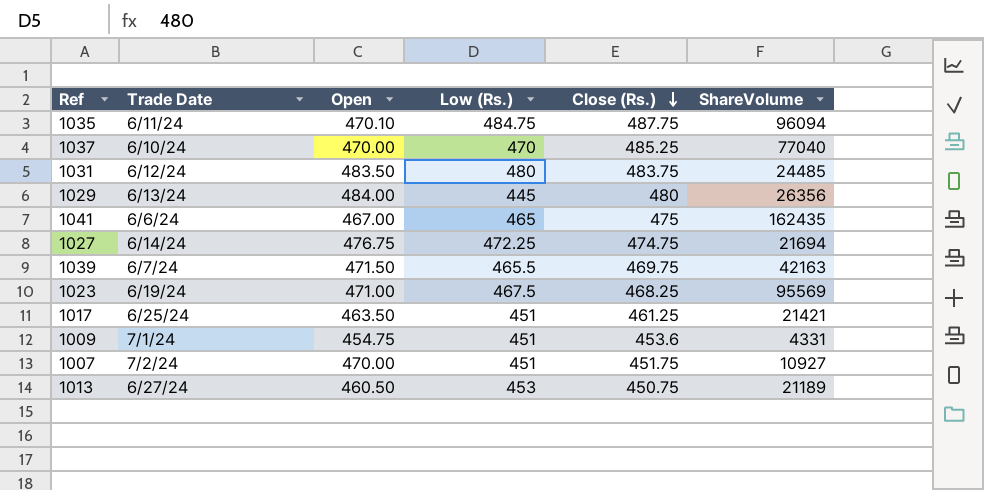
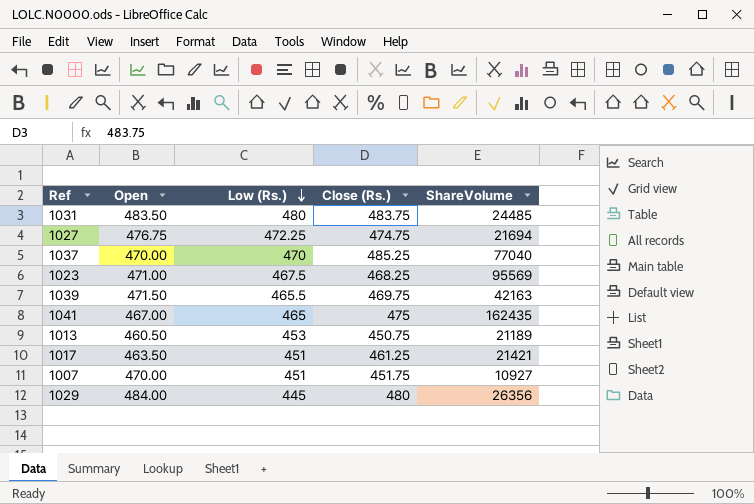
row order: Close (Rs.) descending -> Low (Rs.) descending
column Trade Date | position: 2 -> none
row 1035: 6/11/24 | 470.10 | 484.75 | 487.75 | 96094 -> none
row 1009: 7/1/24 | 454.75 | 451 | 453.6 | 4331 -> none

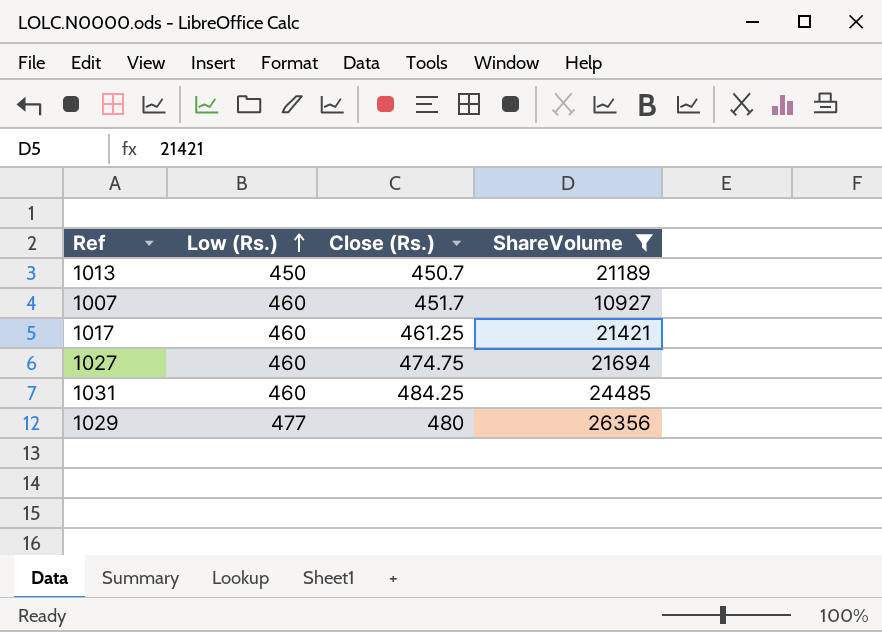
filter: none -> ShareVolume <= 26356
row order: Low (Rs.) descending -> Low (Rs.) ascending
column Open | position: 2 -> none
1013 | Low (Rs.): 453 -> 450
1013 | Close (Rs.): 450.75 -> 450.7
1007 | Low (Rs.): 451 -> 460
1007 | Close (Rs.): 451.75 -> 451.7
1017 | Low (Rs.): 451 -> 460
1027 | Low (Rs.): 472.25 -> 460
1031 | Low (Rs.): 480 -> 460
1031 | Close (Rs.): 483.75 -> 484.25
1029 | Low (Rs.): 445 -> 477

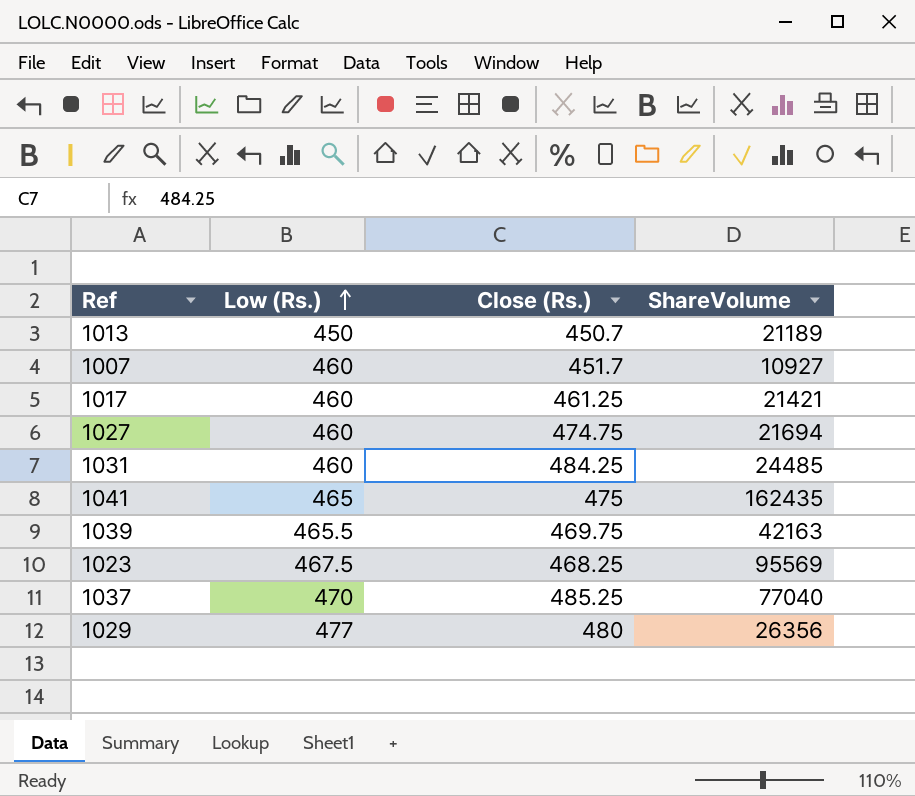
filter: ShareVolume <= 26356 -> none

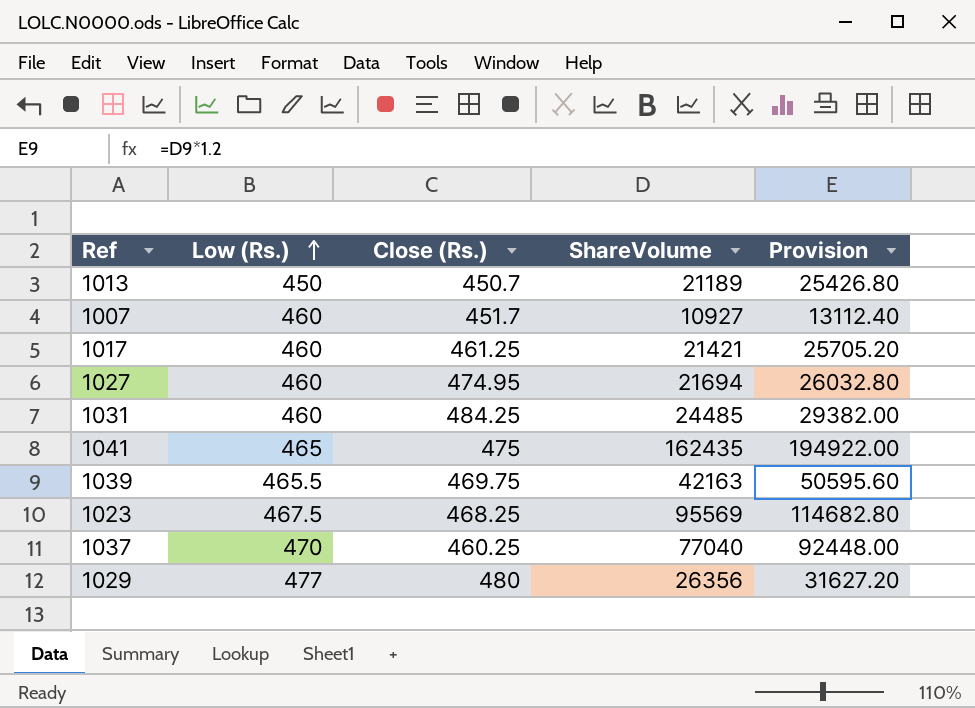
column Provision | formula: none -> [ShareVolume] * 1.2
1027 | Close (Rs.): 474.75 -> 474.95
1037 | Close (Rs.): 485.25 -> 460.25

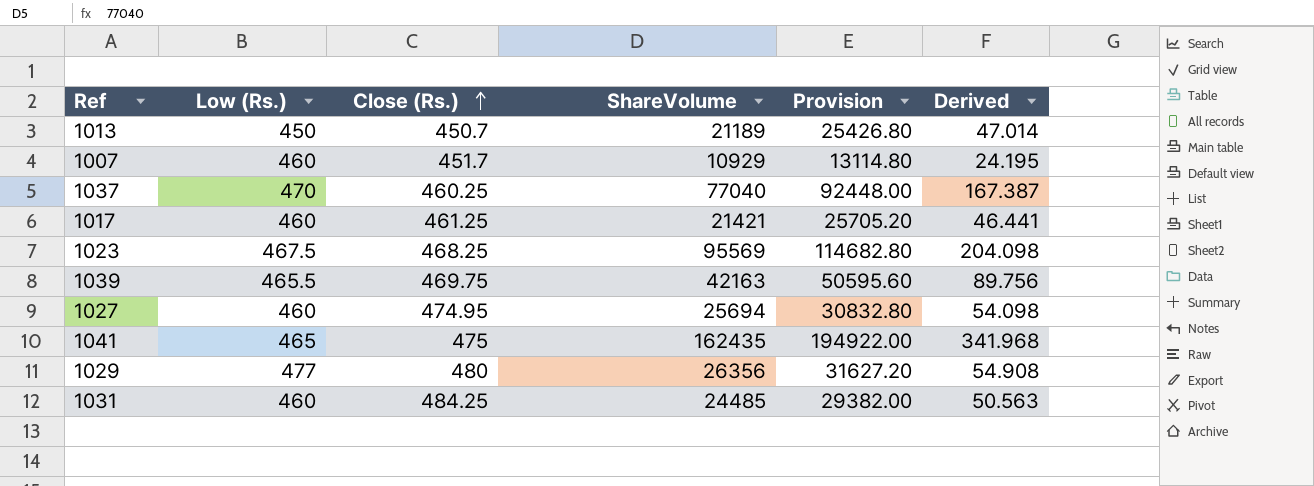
row order: Low (Rs.) ascending -> Close (Rs.) ascending
column Derived | formula: none -> [ShareVolume] / [Close (Rs.)]
1007 | ShareVolume: 10927 -> 10929
1007 | Provision: 13112.40 -> 13114.80
1027 | ShareVolume: 21694 -> 25694
1027 | Provision: 26032.80 -> 30832.80

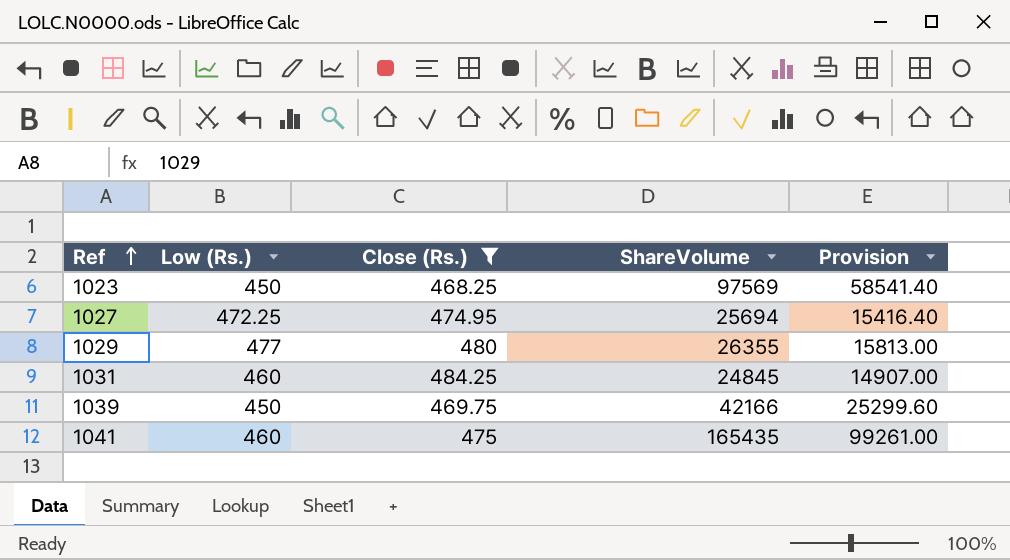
filter: none -> Close (Rs.) >= 468.25
row order: Close (Rs.) ascending -> Ref ascending
column Derived | formula: [ShareVolume] / [Close (Rs.)] -> none
column Provision | formula: [ShareVolume] * 1.2 -> [ShareVolume] * 0.6
1023 | Low (Rs.): 467.5 -> 450
1023 | ShareVolume: 95569 -> 97569
1027 | Low (Rs.): 460 -> 472.25
1029 | ShareVolume: 26356 -> 26355
1031 | ShareVolume: 24485 -> 24845
1039 | Low (Rs.): 465.5 -> 450
1039 | ShareVolume: 42163 -> 42166
1041 | Low (Rs.): 465 -> 460
1041 | ShareVolume: 162435 -> 165435

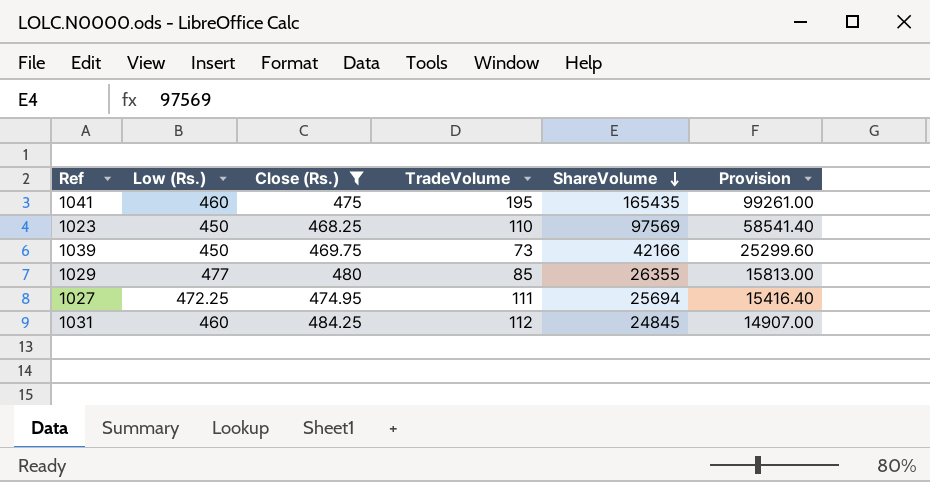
row order: Ref ascending -> ShareVolume descending
column TradeVolume | position: none -> 4

